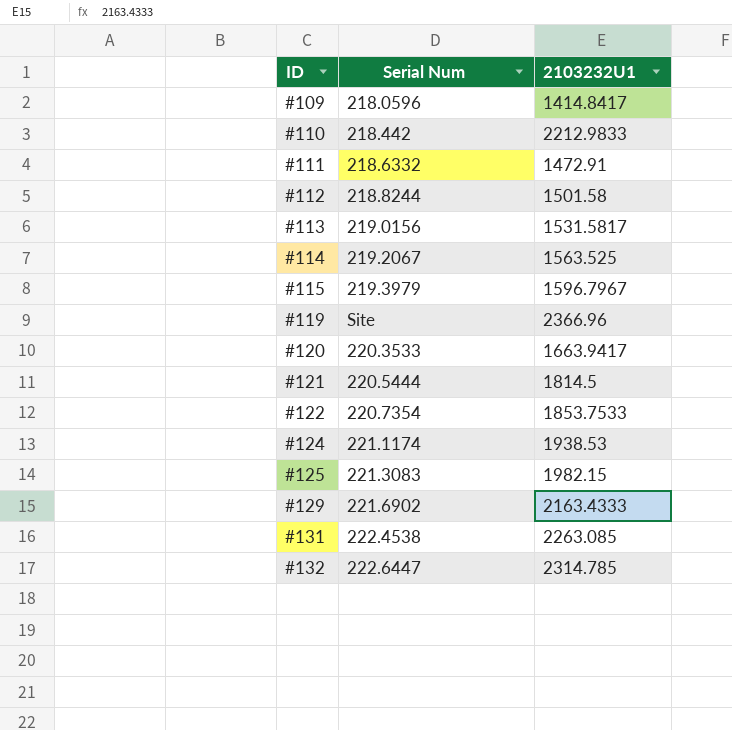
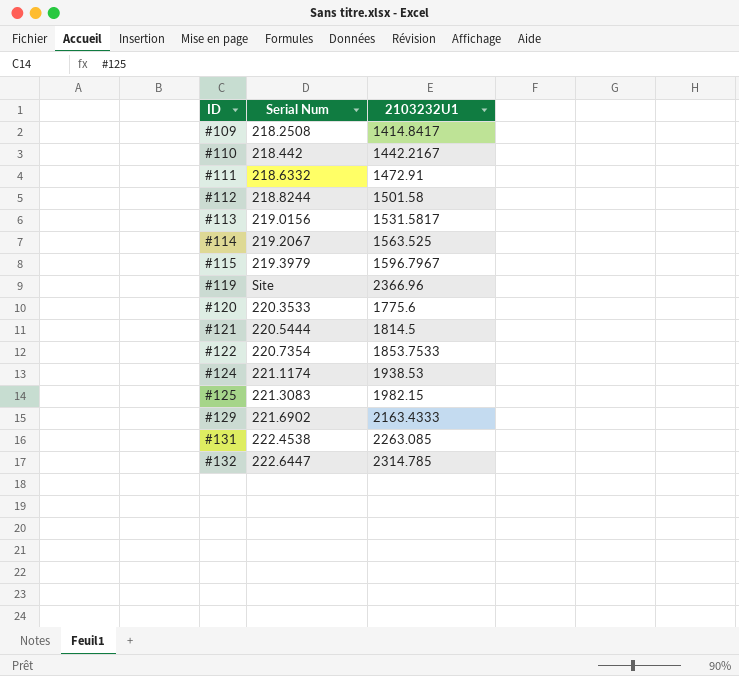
#109 | Serial Num: 218.0596 -> 218.2508
#110 | 2103232U1: 2212.9833 -> 1442.2167
#120 | 2103232U1: 1663.9417 -> 1775.6

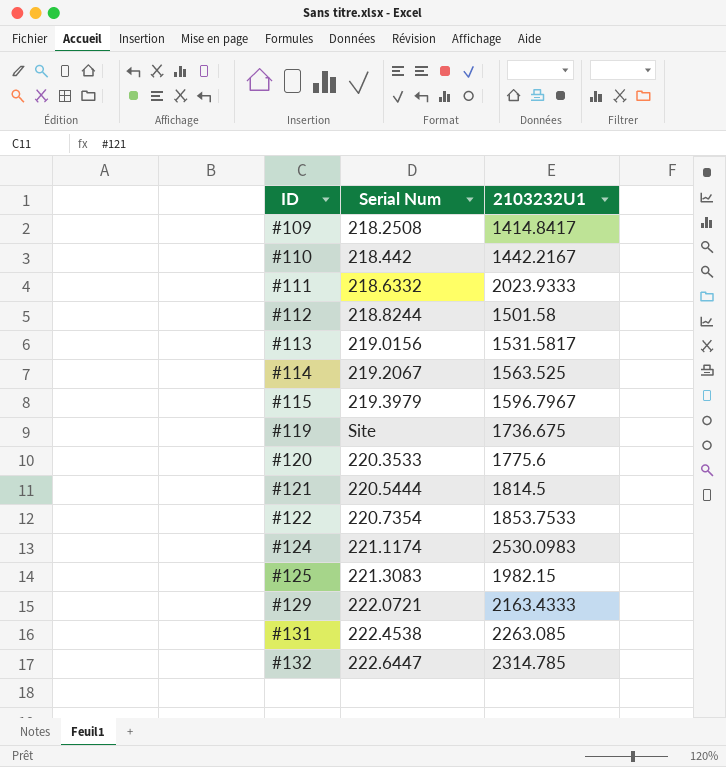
#111 | 2103232U1: 1472.91 -> 2023.9333
#119 | 2103232U1: 2366.96 -> 1736.675
#124 | 2103232U1: 1938.53 -> 2530.0983
#129 | Serial Num: 221.6902 -> 222.0721

